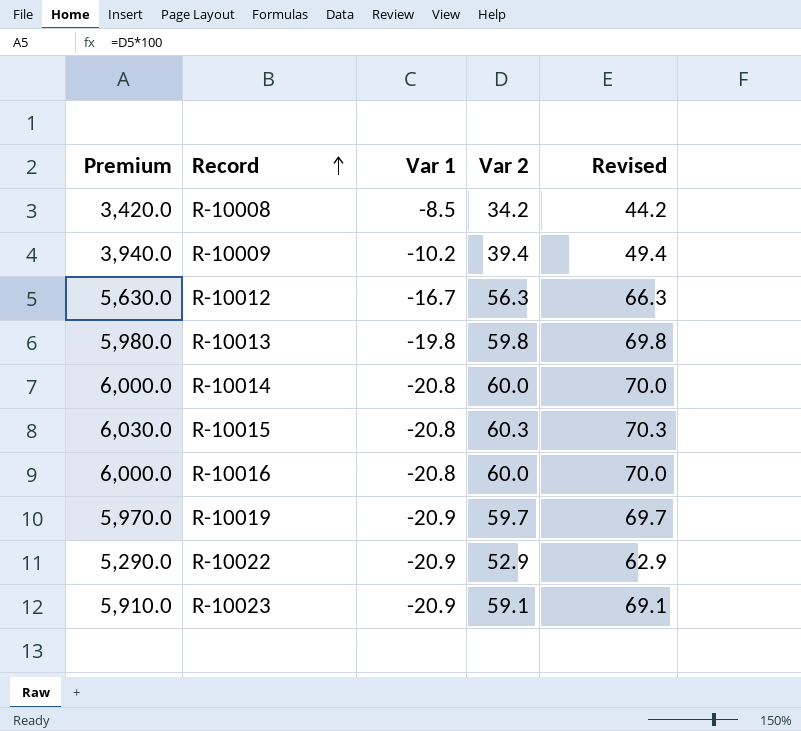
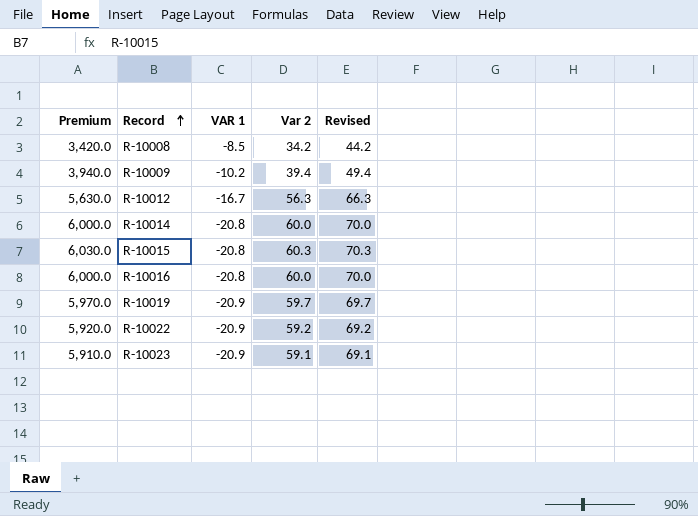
column name: Var 1 -> VAR 1
row R-10013: 5,980.0 | -19.8 | 59.8 | 69.8 -> none
R-10022 | Premium: 5,290.0 -> 5,920.0
R-10022 | Var 2: 52.9 -> 59.2
R-10022 | Revised: 62.9 -> 69.2

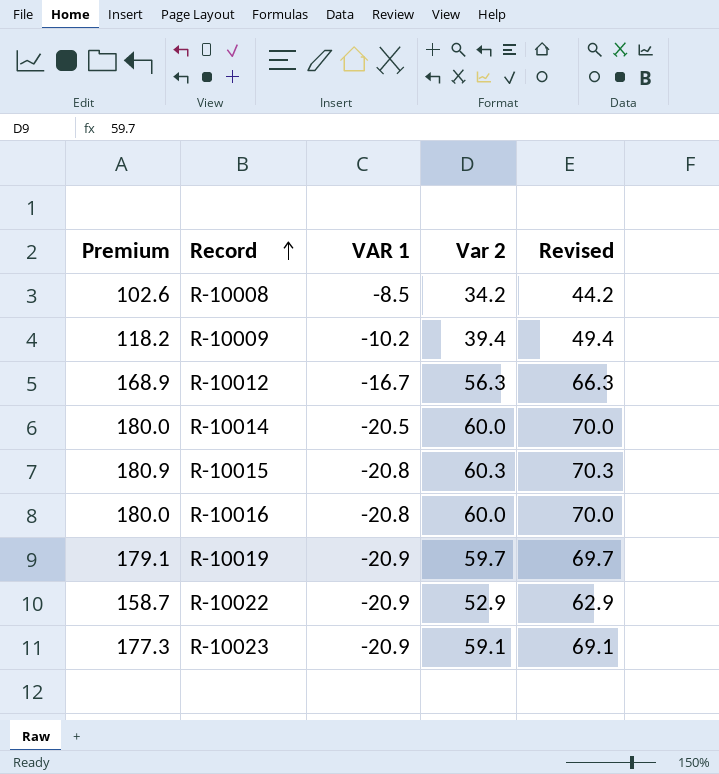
column Premium | formula: [Var 2] * 100 -> [Var 2] * 3
R-10014 | VAR 1: -20.8 -> -20.5
R-10022 | Var 2: 59.2 -> 52.9
R-10022 | Revised: 69.2 -> 62.9

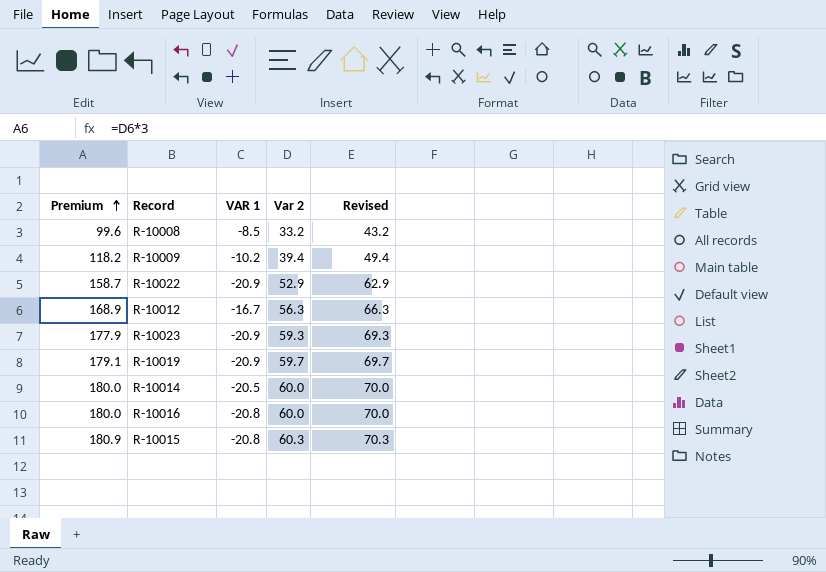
row order: Record ascending -> Premium ascending
R-10008 | Premium: 102.6 -> 99.6
R-10008 | Var 2: 34.2 -> 33.2
R-10008 | Revised: 44.2 -> 43.2
R-10023 | Premium: 177.3 -> 177.9
R-10023 | Var 2: 59.1 -> 59.3
R-10023 | Revised: 69.1 -> 69.3

